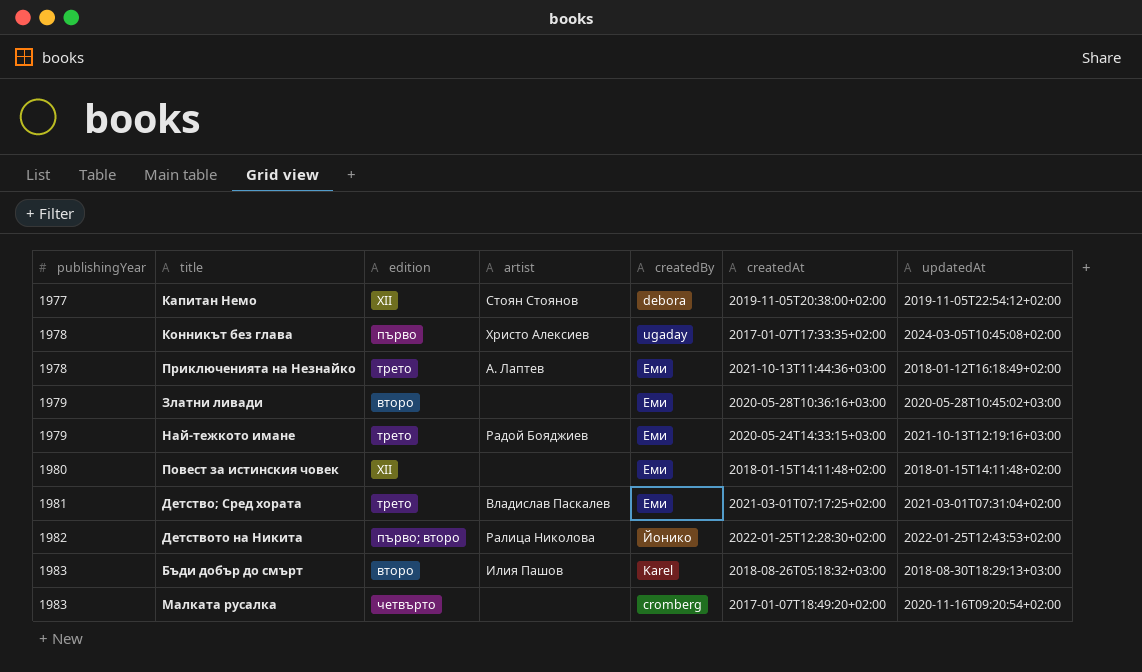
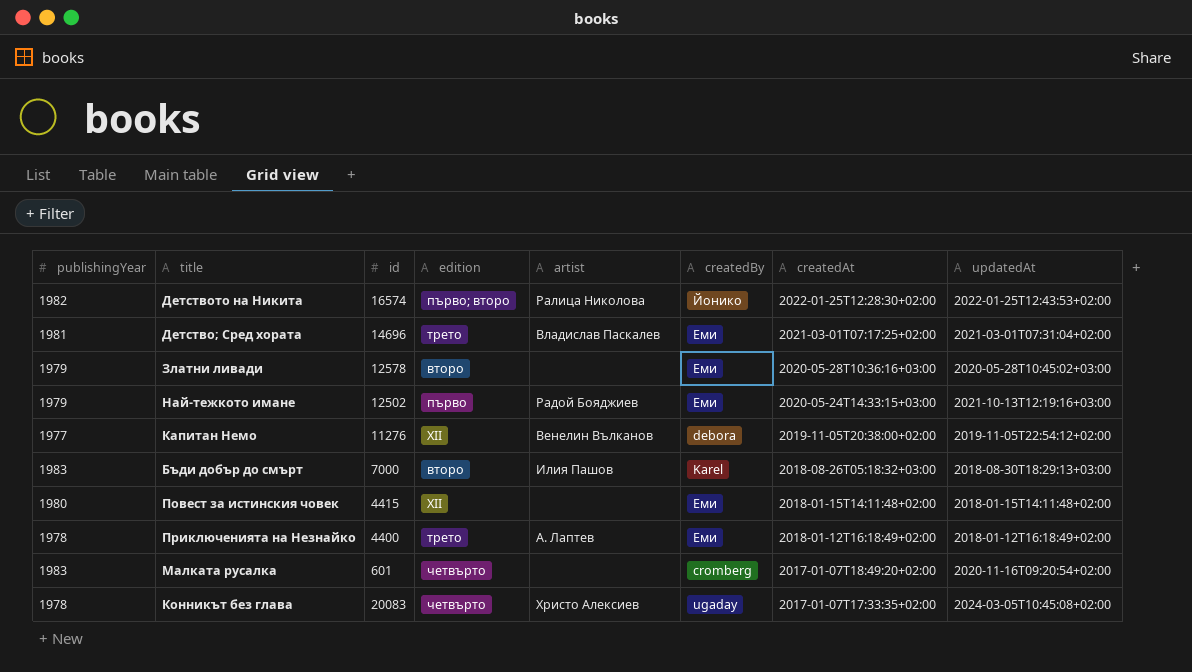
row order: publishingYear ascending -> createdAt descending
column id | position: none -> 3
Най-тежкото имане | edition: трето -> първо
Капитан Немо | artist: Стоян Стоянов -> Венелин Вълканов
Приключенията на Незнайко | createdAt: 2021-10-13T11:44:36+03:00 -> 2018-01-12T16:18:49+02:00
Конникът без глава | edition: първо -> четвърто

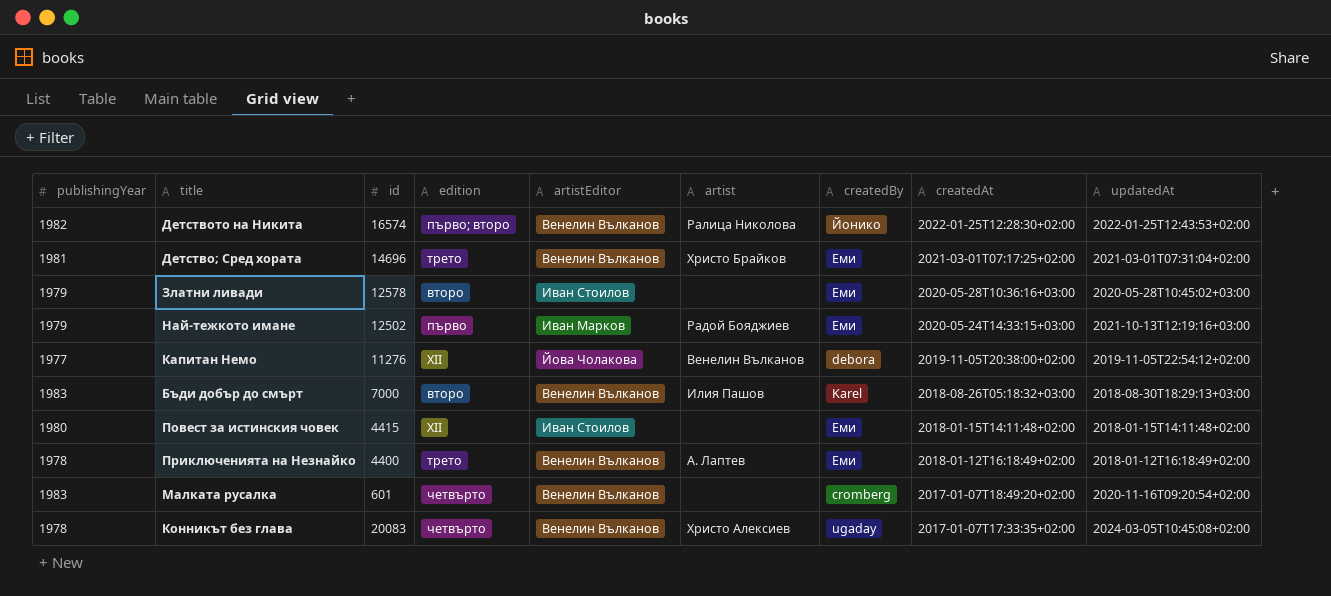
column artistEditor | position: none -> 5
Детство; Сред хората | artist: Владислав Паскалев -> Христо Брайков

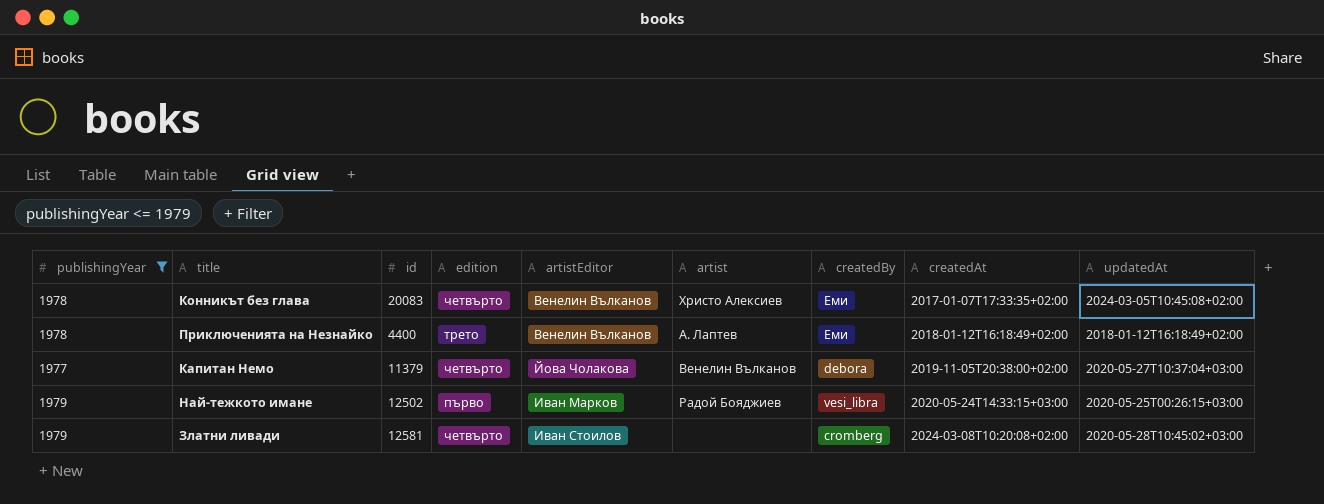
filter: none -> publishingYear <= 1979
row order: createdAt descending -> createdAt ascending
Конникът без глава | createdBy: ugaday -> Еми
Капитан Немо | id: 11276 -> 11379
Капитан Немо | edition: XII -> четвърто
Капитан Немо | updatedAt: 2019-11-05T22:54:12+02:00 -> 2020-05-27T10:37:04+03:00
Най-тежкото имане | createdBy: Еми -> vesi_libra
Най-тежкото имане | updatedAt: 2021-10-13T12:19:16+03:00 -> 2020-05-25T00:26:15+03:00
Златни ливади | id: 12578 -> 12581
Златни ливади | edition: второ -> четвърто
Златни ливади | createdBy: Еми -> cromberg
Златни ливади | createdAt: 2020-05-28T10:36:16+03:00 -> 2024-03-08T10:20:08+02:00

